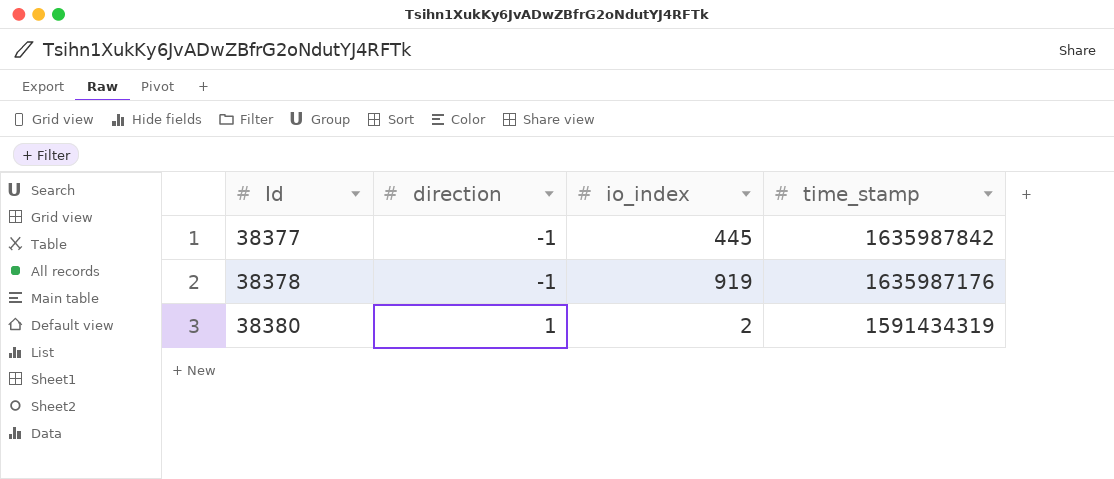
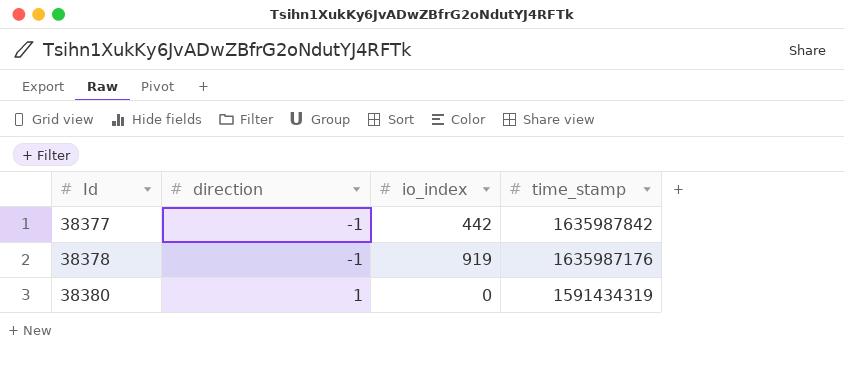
38377 | io_index: 445 -> 442
38380 | io_index: 2 -> 0

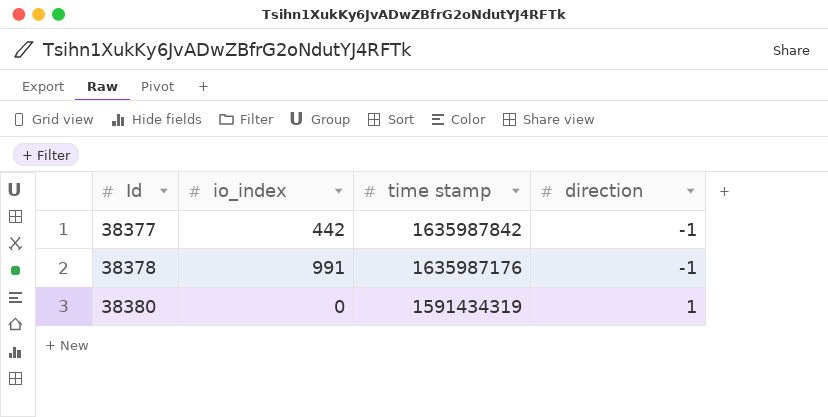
column name: time_stamp -> time stamp
column direction | position: 2 -> 4
38378 | io_index: 919 -> 991

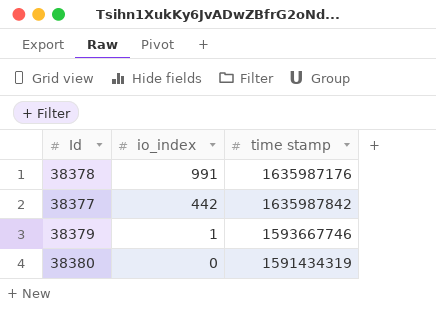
row order: Id ascending -> io_index descending
column direction | position: 4 -> none
row 38379: none -> 1 | 1593667746

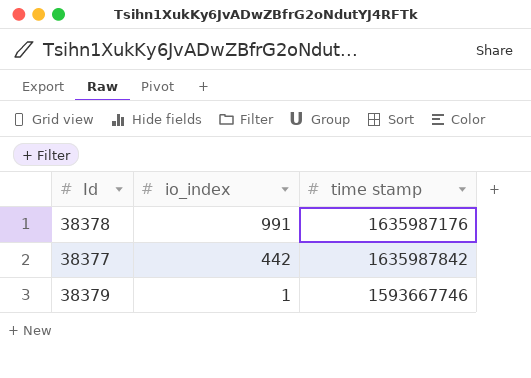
row 38380: 0 | 1591434319 -> none

